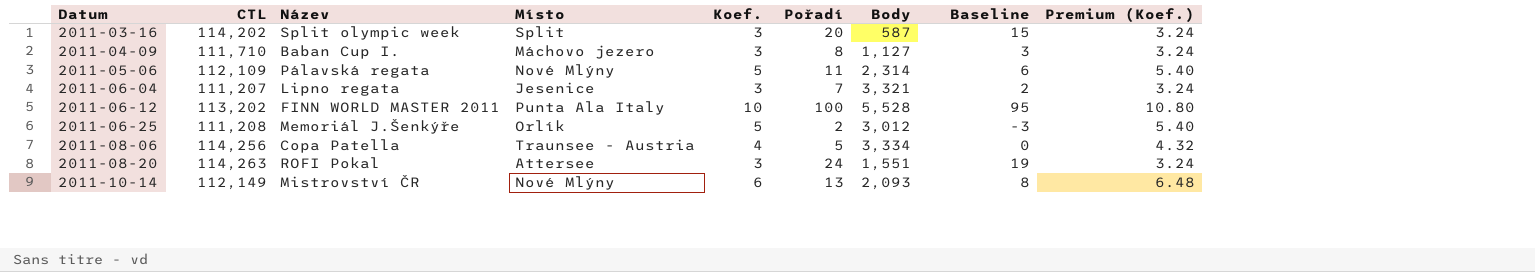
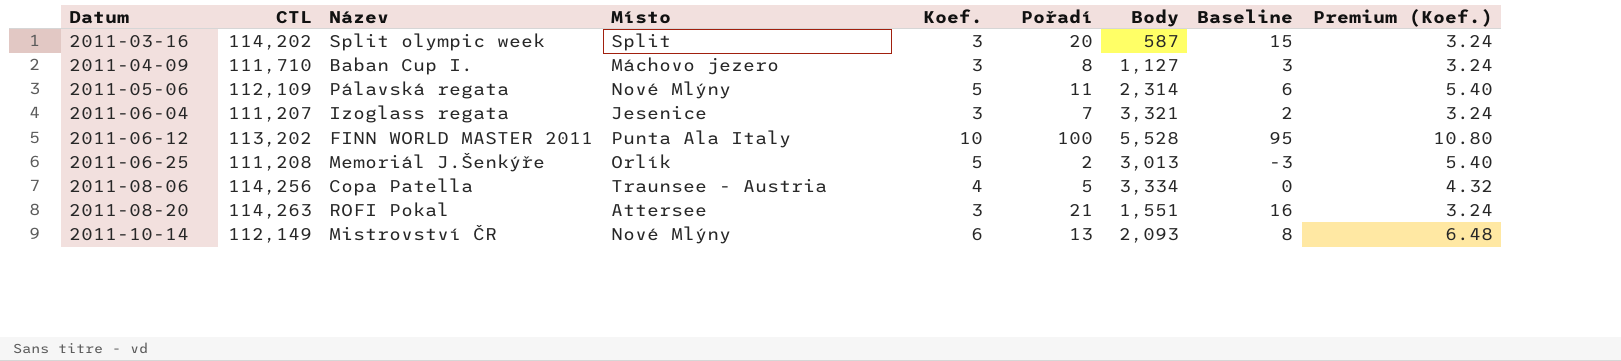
2011-06-04 | Název: Lipno regata -> Izoglass regata
2011-06-25 | Body: 3,012 -> 3,013
2011-08-20 | Pořadí: 24 -> 21
2011-08-20 | Baseline: 19 -> 16

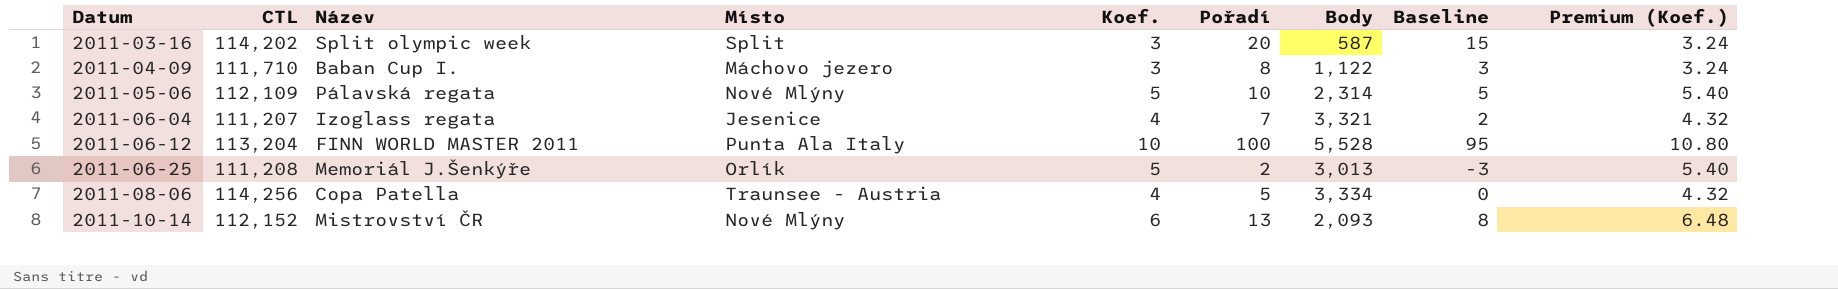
row 2011-08-20: 114,263 | ROFI Pokal | Attersee | 3 | 21 | 1,551 | 16 | 3.24 -> none
2011-04-09 | Body: 1,127 -> 1,122
2011-05-06 | Pořadí: 11 -> 10
2011-05-06 | Baseline: 6 -> 5
2011-06-04 | Koef.: 3 -> 4
2011-06-04 | Premium (Koef.): 3.24 -> 4.32
2011-06-12 | CTL: 113,202 -> 113,204
2011-10-14 | CTL: 112,149 -> 112,152

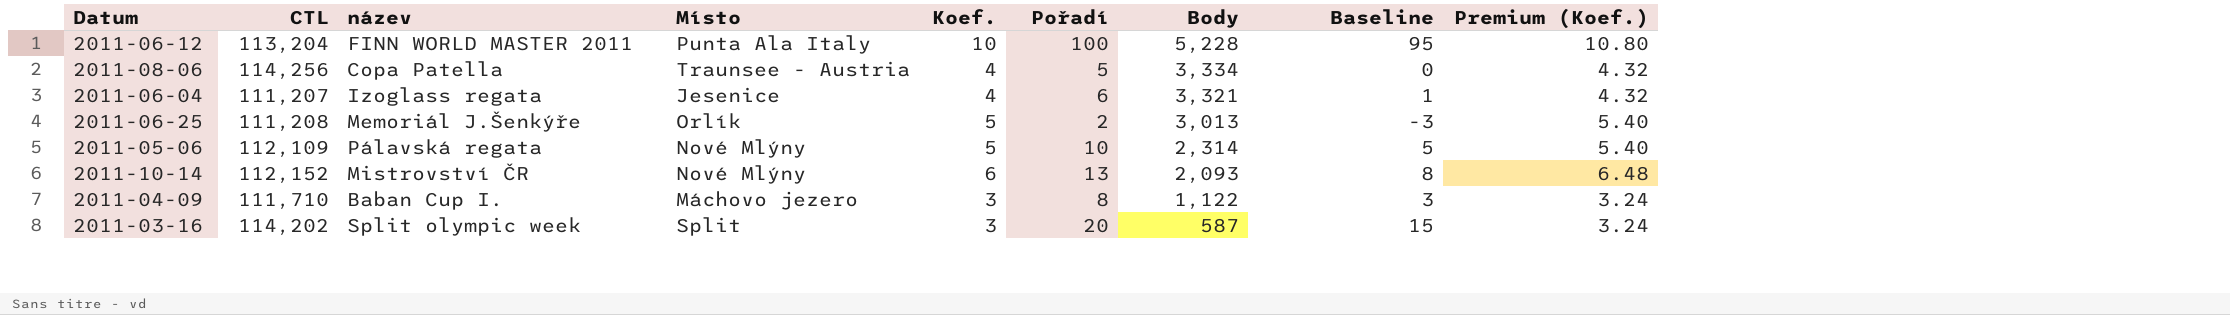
row order: Datum ascending -> Body descending
column name: Název -> název
2011-06-12 | Body: 5,528 -> 5,228
2011-06-04 | Pořadí: 7 -> 6
2011-06-04 | Baseline: 2 -> 1

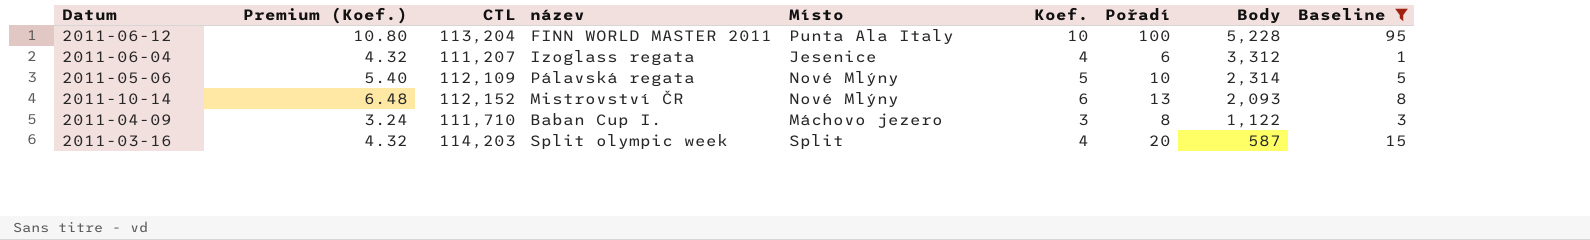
filter: none -> Baseline >= 1
column Premium (Koef.) | position: 9 -> 2
2011-06-04 | Body: 3,321 -> 3,312
2011-03-16 | Premium (Koef.): 3.24 -> 4.32
2011-03-16 | CTL: 114,202 -> 114,203
2011-03-16 | Koef.: 3 -> 4

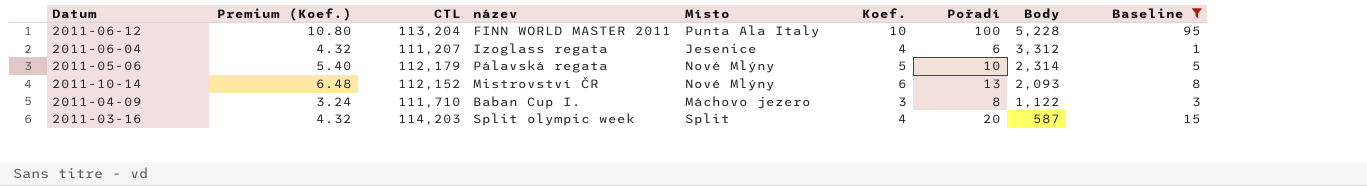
2011-05-06 | CTL: 112,109 -> 112,179

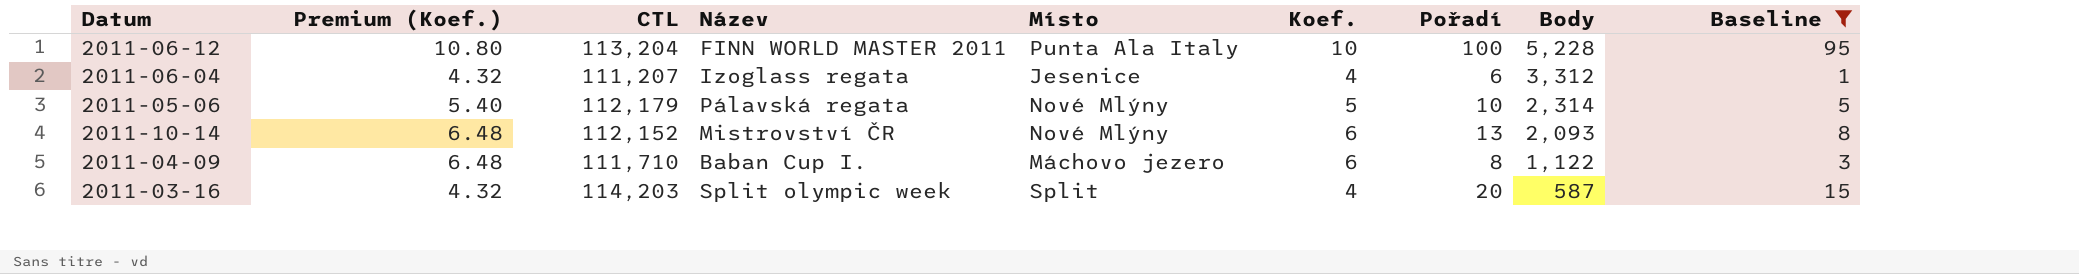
column name: název -> Název
2011-04-09 | Premium (Koef.): 3.24 -> 6.48
2011-04-09 | Koef.: 3 -> 6

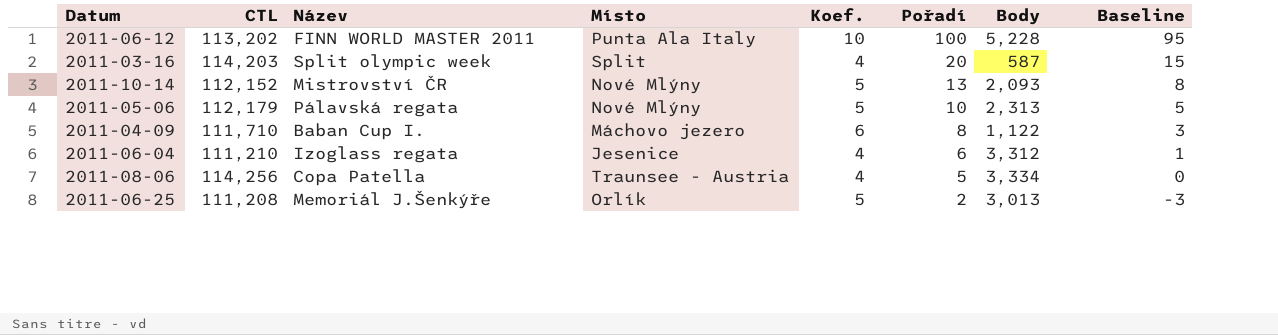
filter: Baseline >= 1 -> none
row order: Body descending -> Pořadí descending
column Premium (Koef.) | formula: [Koef.] * 1.08 -> none
2011-06-12 | CTL: 113,204 -> 113,202
2011-10-14 | Koef.: 6 -> 5
2011-05-06 | Body: 2,314 -> 2,313
2011-06-04 | CTL: 111,207 -> 111,210

